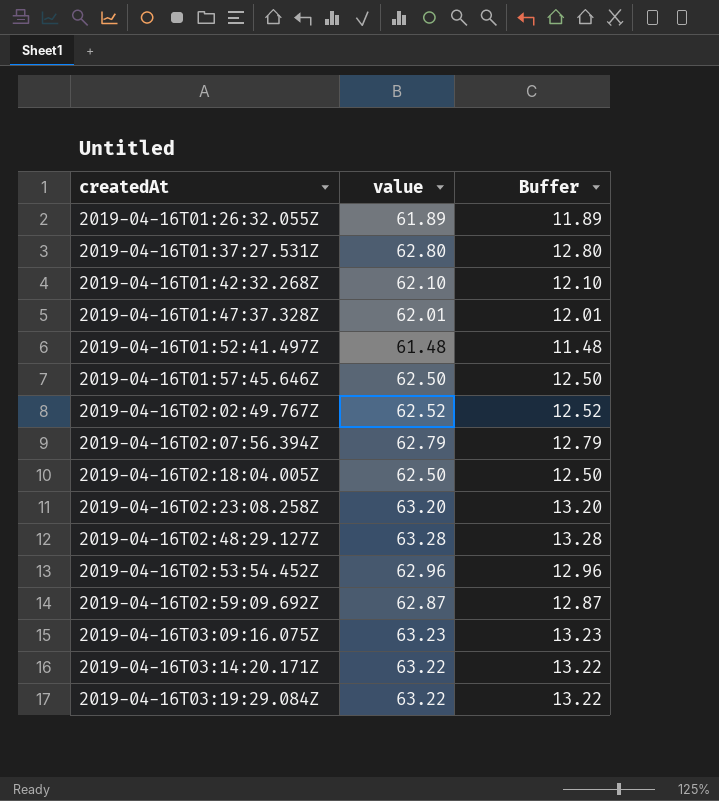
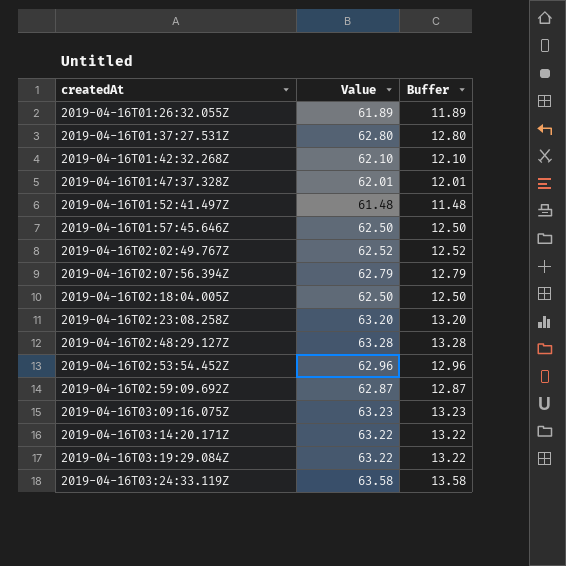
column name: value -> Value
row 2019-04-16T03:24:33.119Z: none -> 63.58 | 13.58

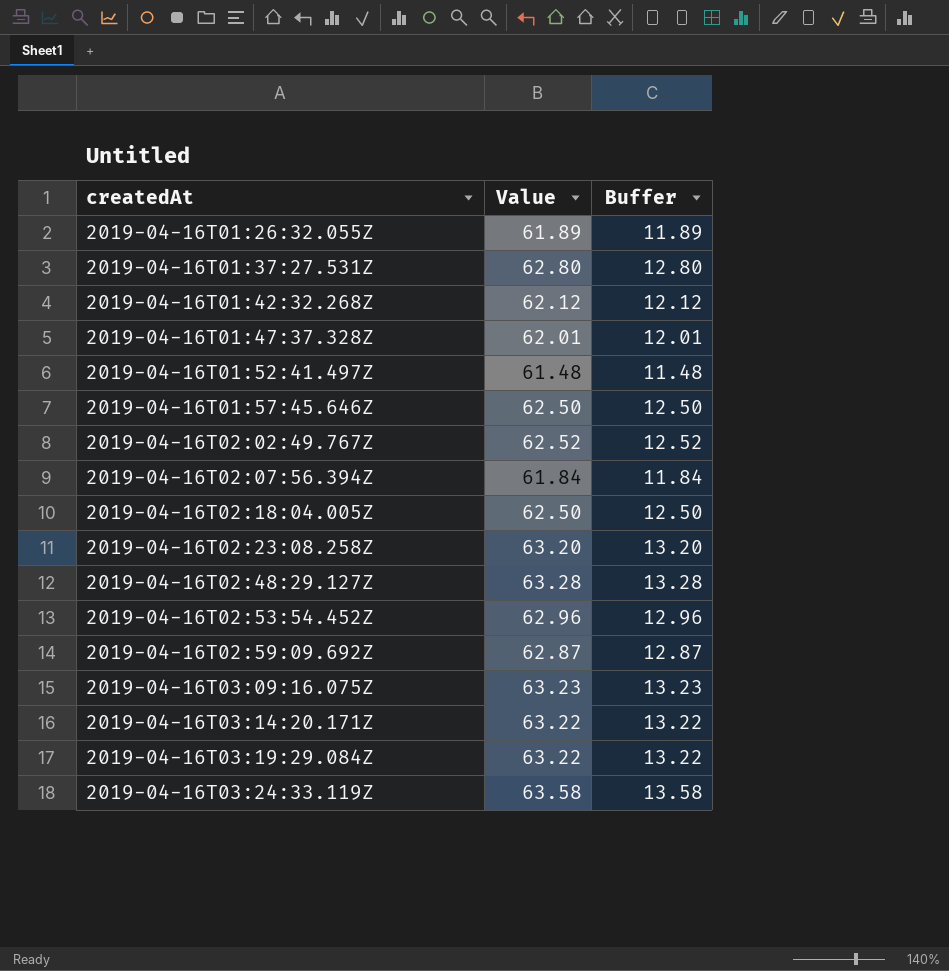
2019-04-16T01:42:32.268Z | Value: 62.10 -> 62.12
2019-04-16T01:42:32.268Z | Buffer: 12.10 -> 12.12
2019-04-16T02:07:56.394Z | Value: 62.79 -> 61.84
2019-04-16T02:07:56.394Z | Buffer: 12.79 -> 11.84

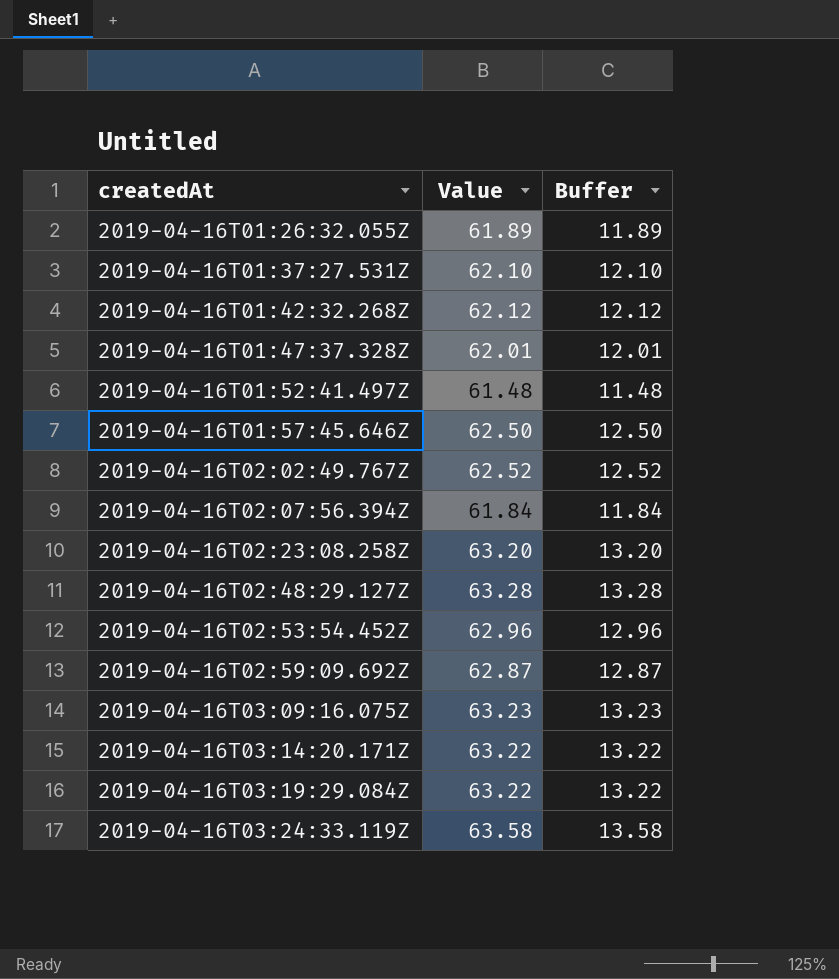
row 2019-04-16T02:18:04.005Z: 62.50 | 12.50 -> none
2019-04-16T01:37:27.531Z | Value: 62.80 -> 62.10
2019-04-16T01:37:27.531Z | Buffer: 12.80 -> 12.10

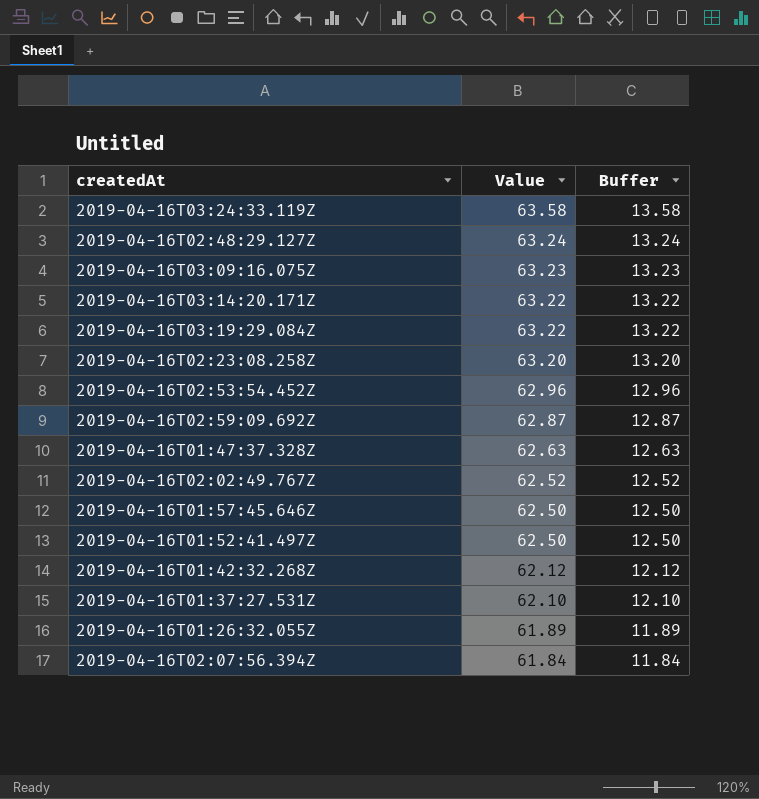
row order: createdAt ascending -> Value descending
2019-04-16T02:48:29.127Z | Value: 63.28 -> 63.24
2019-04-16T02:48:29.127Z | Buffer: 13.28 -> 13.24
2019-04-16T01:47:37.328Z | Value: 62.01 -> 62.63
2019-04-16T01:47:37.328Z | Buffer: 12.01 -> 12.63
2019-04-16T01:52:41.497Z | Value: 61.48 -> 62.50
2019-04-16T01:52:41.497Z | Buffer: 11.48 -> 12.50

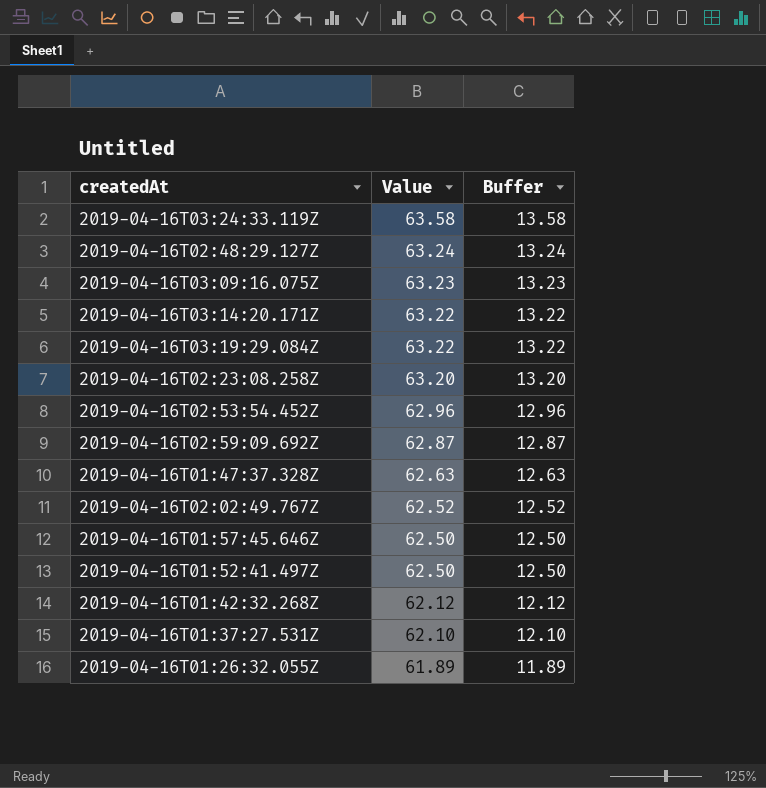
row 2019-04-16T02:07:56.394Z: 61.84 | 11.84 -> none

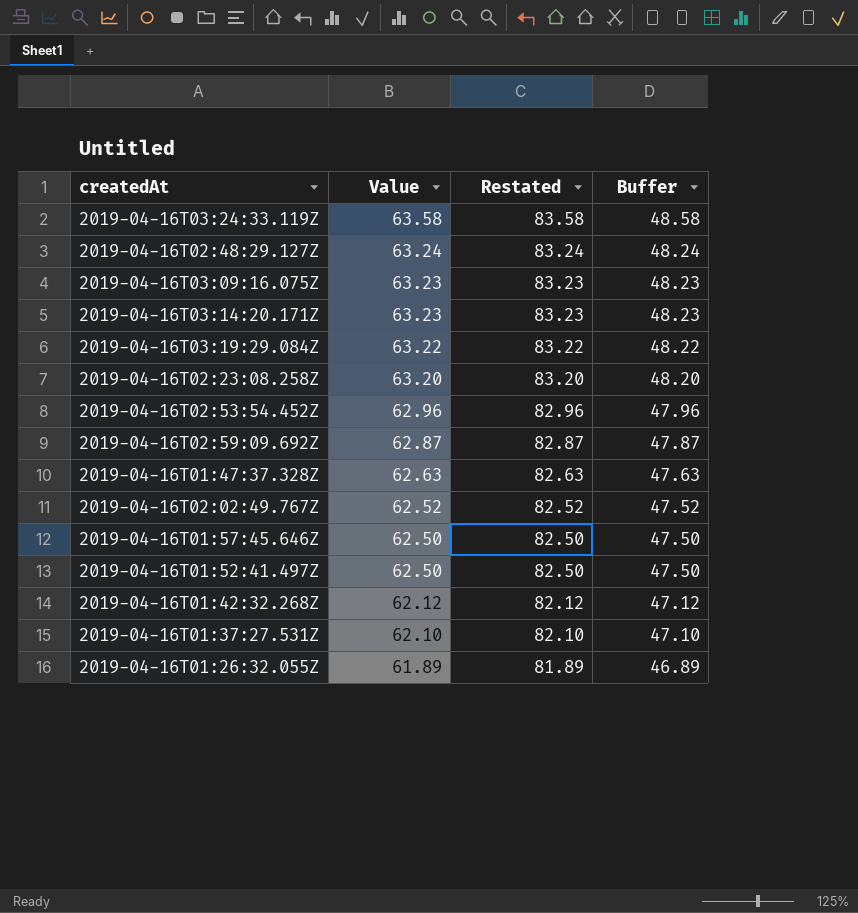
column Restated | formula: none -> [Value] + 20
column Buffer | formula: [Value] - 50 -> [Value] - 15
2019-04-16T03:14:20.171Z | Value: 63.22 -> 63.23

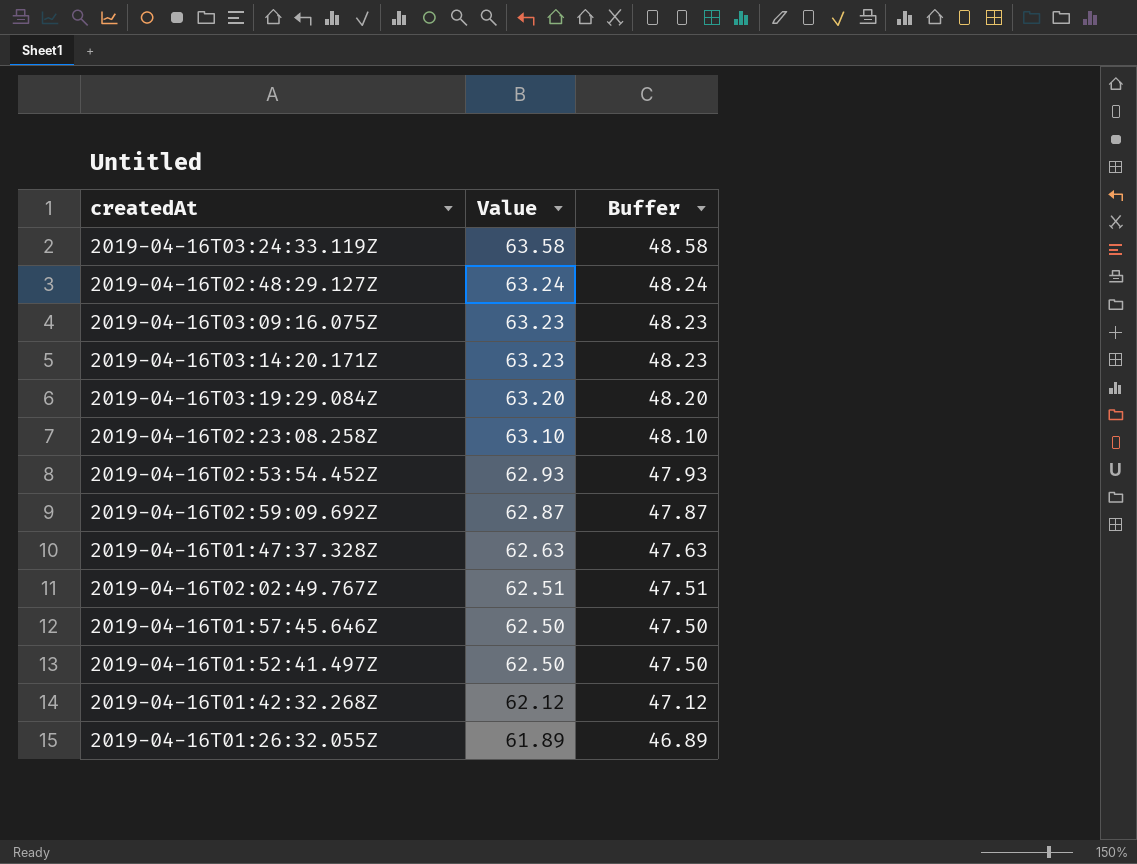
column Restated | formula: [Value] + 20 -> none
row 2019-04-16T01:37:27.531Z: 62.10 | 82.10 | 47.10 -> none
2019-04-16T03:19:29.084Z | Value: 63.22 -> 63.20
2019-04-16T03:19:29.084Z | Buffer: 48.22 -> 48.20
2019-04-16T02:23:08.258Z | Value: 63.20 -> 63.10
2019-04-16T02:23:08.258Z | Buffer: 48.20 -> 48.10
2019-04-16T02:53:54.452Z | Value: 62.96 -> 62.93
2019-04-16T02:53:54.452Z | Buffer: 47.96 -> 47.93
2019-04-16T02:02:49.767Z | Value: 62.52 -> 62.51
2019-04-16T02:02:49.767Z | Buffer: 47.52 -> 47.51

